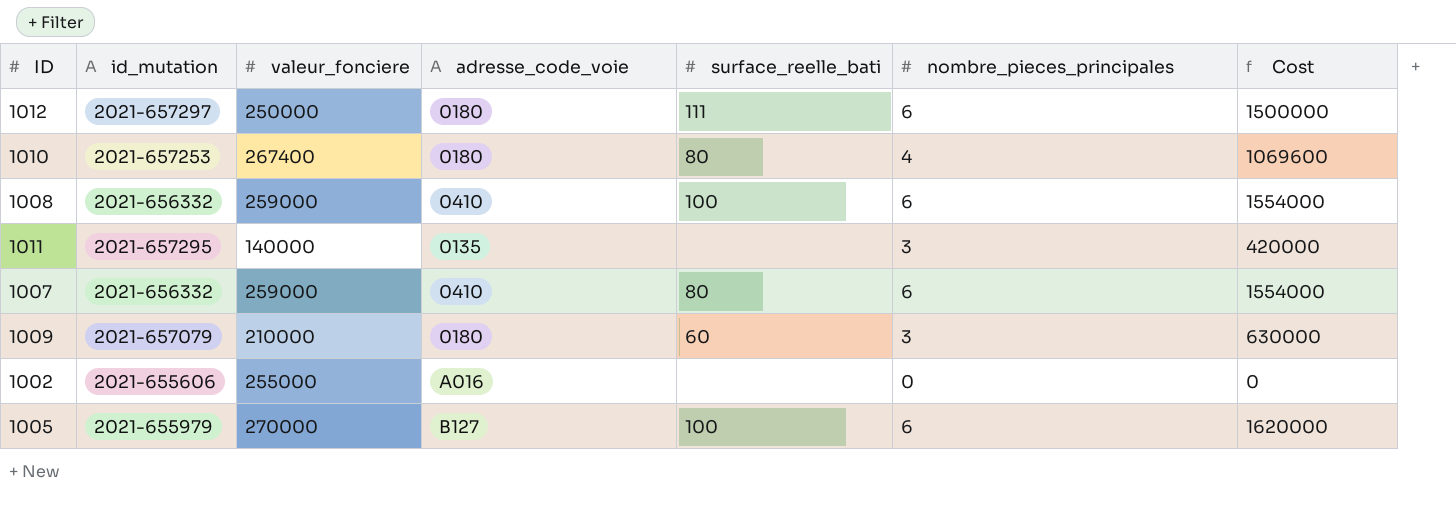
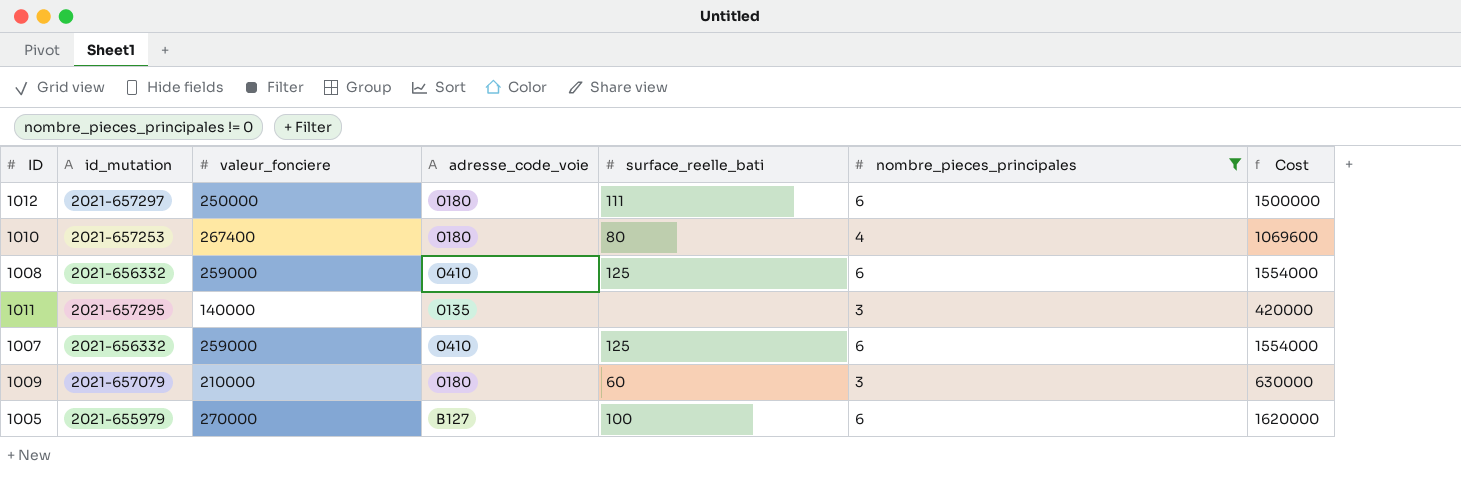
filter: none -> nombre_pieces_principales != 0
1008 | surface_reelle_bati: 100 -> 125
1007 | surface_reelle_bati: 80 -> 125

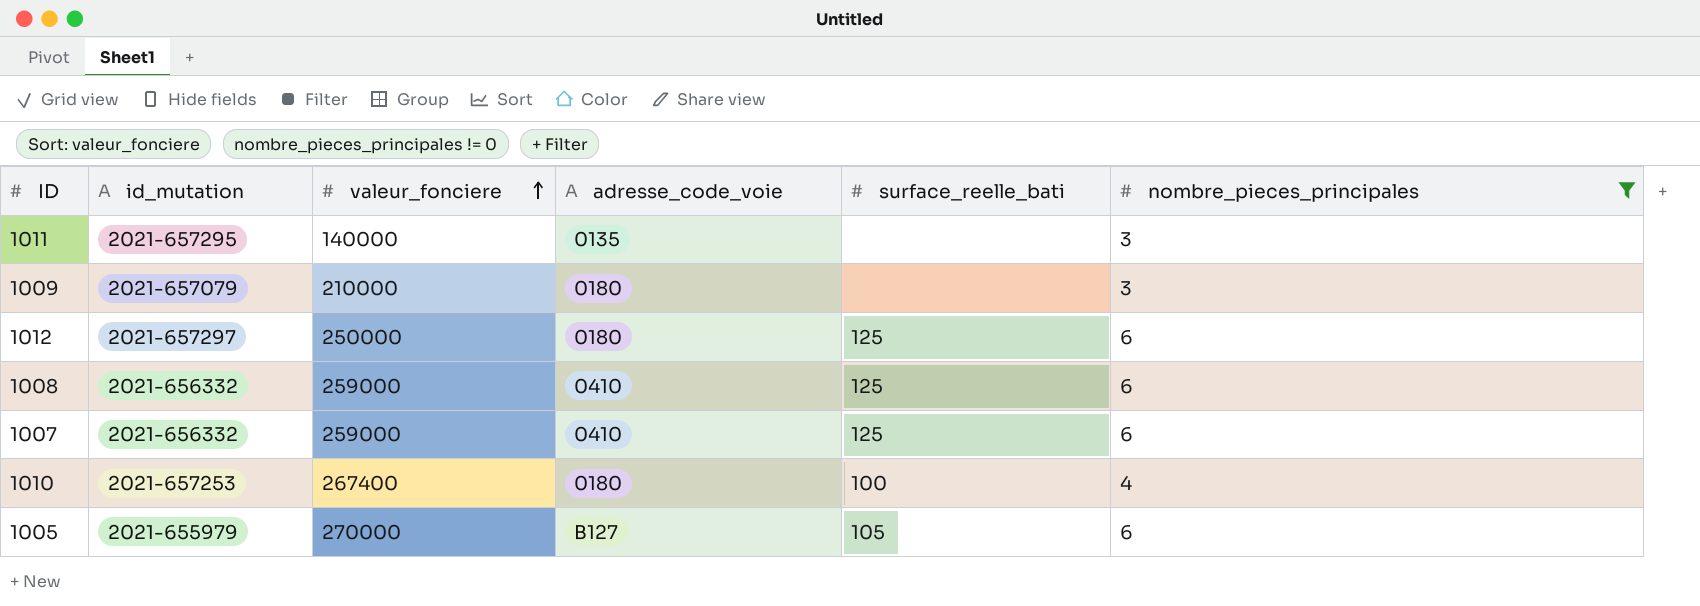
row order: none -> valeur_fonciere ascending
column Cost | formula: [valeur_fonciere] * [nombre_pieces_principales] -> none
1009 | surface_reelle_bati: 60 -> none
1012 | surface_reelle_bati: 111 -> 125
1010 | surface_reelle_bati: 80 -> 100
1005 | surface_reelle_bati: 100 -> 105

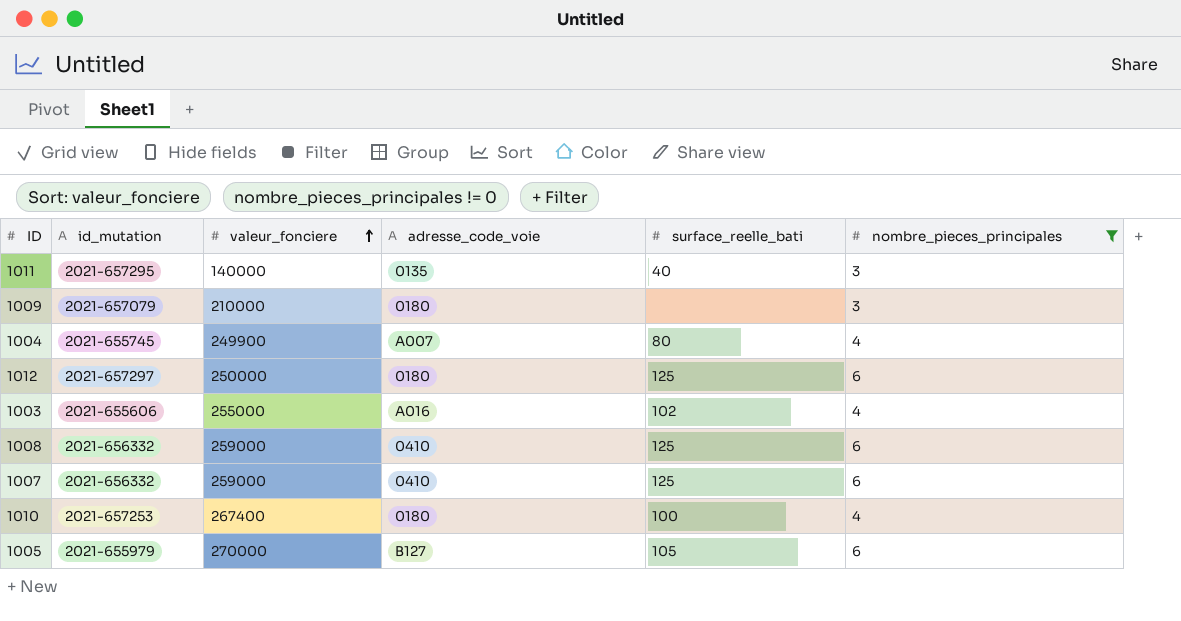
1011 | surface_reelle_bati: none -> 40
row 1004: none -> 2021-655745 | 249900 | A007 | 80 | 4
row 1003: none -> 2021-655606 | 255000 | A016 | 102 | 4

